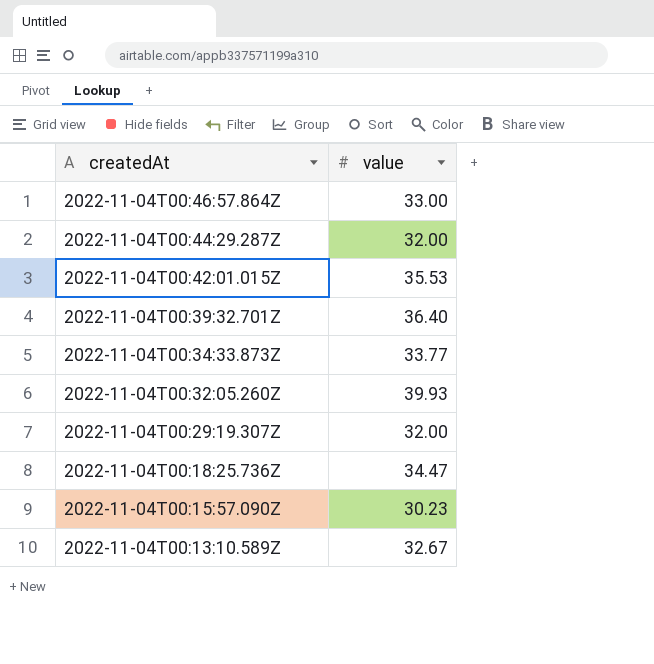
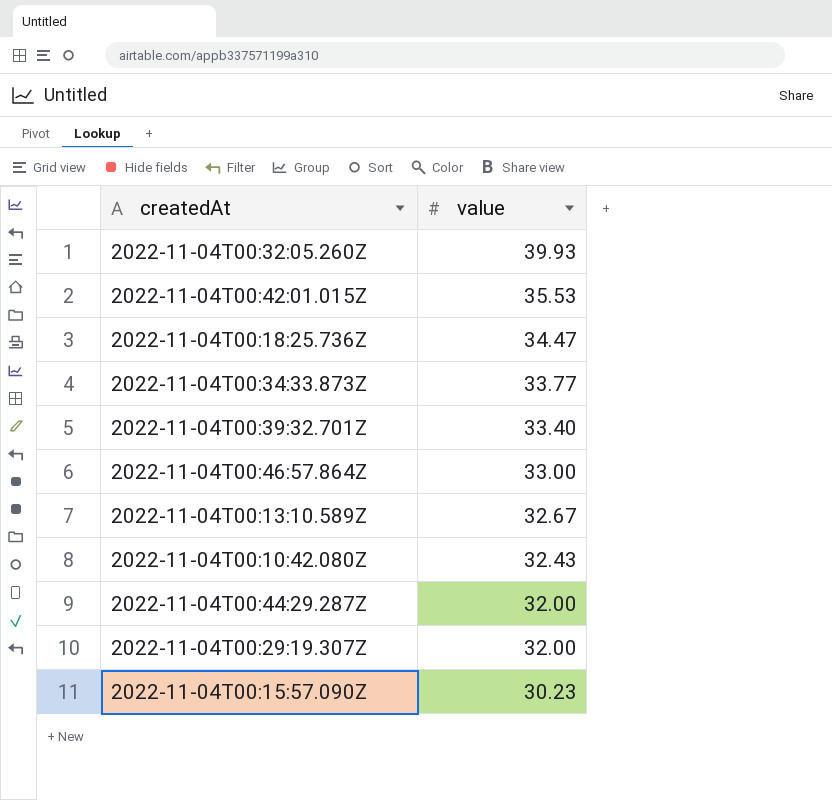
row order: createdAt descending -> value descending
2022-11-04T00:39:32.701Z | value: 36.40 -> 33.40
row 2022-11-04T00:10:42.080Z: none -> 32.43

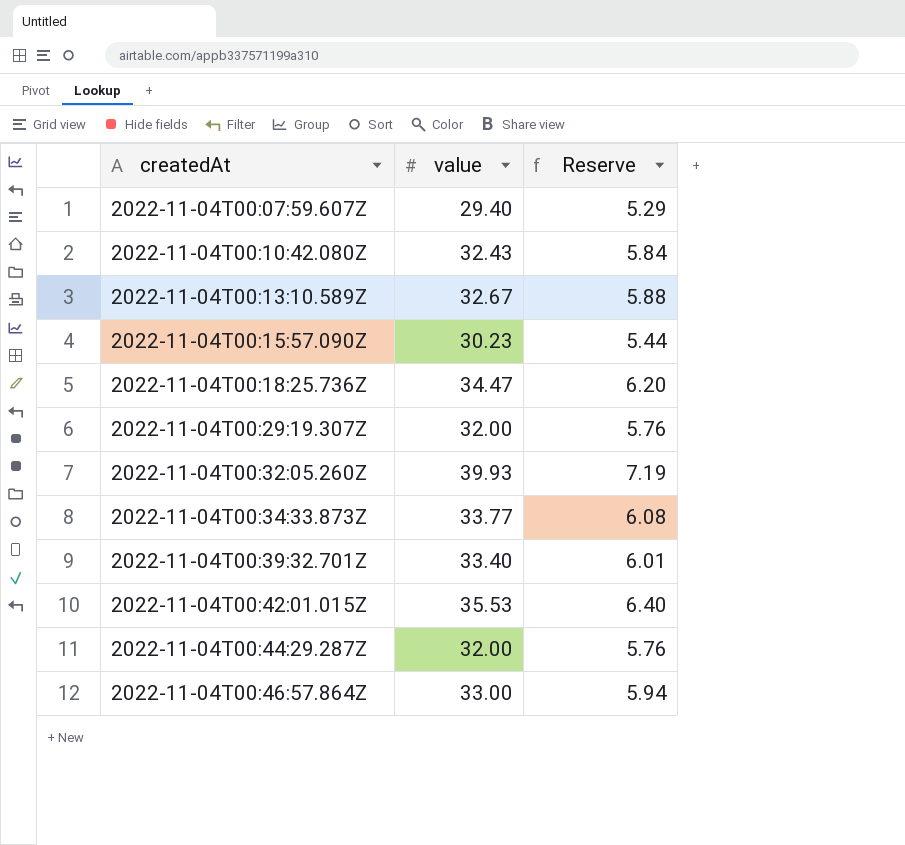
row order: value descending -> createdAt ascending
column Reserve | formula: none -> [value] * 0.18
row 2022-11-04T00:07:59.607Z: none -> 29.40 | 5.29

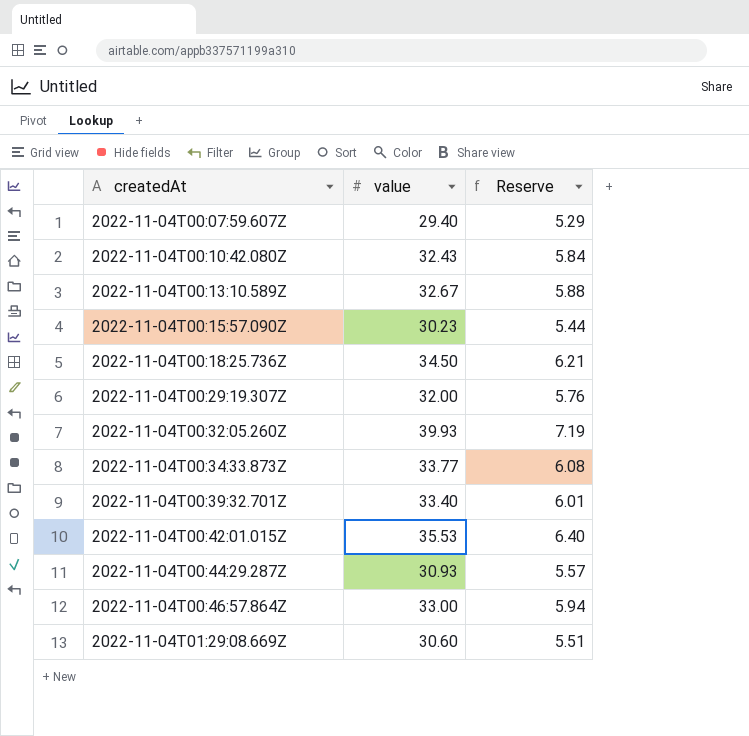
2022-11-04T00:18:25.736Z | value: 34.47 -> 34.50
2022-11-04T00:18:25.736Z | Reserve: 6.20 -> 6.21
2022-11-04T00:44:29.287Z | value: 32.00 -> 30.93
2022-11-04T00:44:29.287Z | Reserve: 5.76 -> 5.57
row 2022-11-04T01:29:08.669Z: none -> 30.60 | 5.51

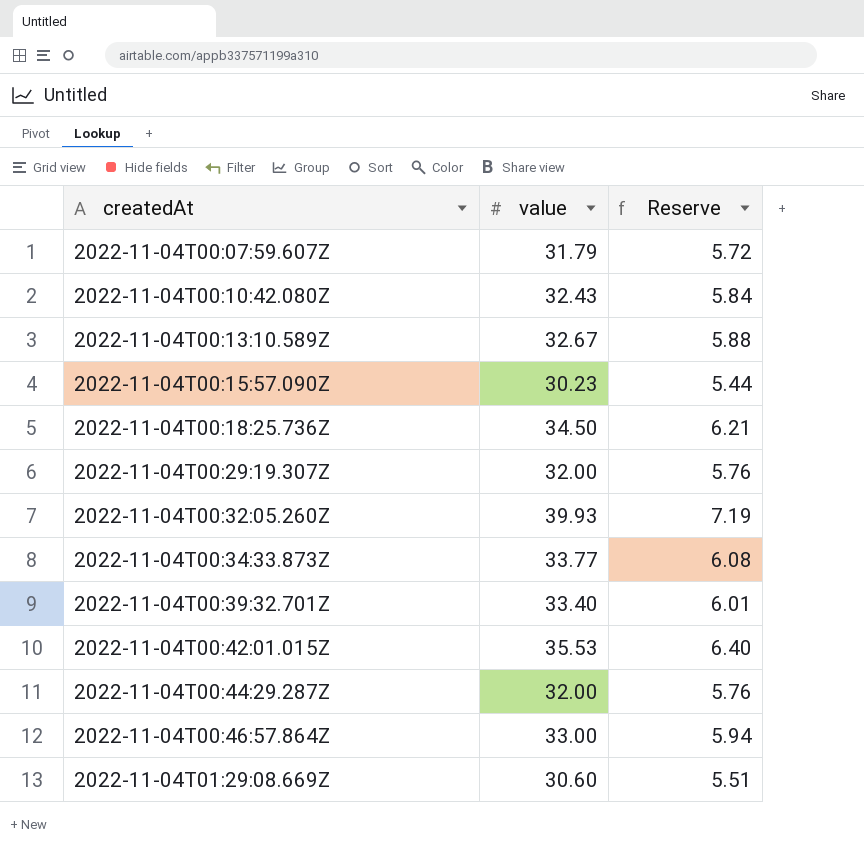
2022-11-04T00:07:59.607Z | value: 29.40 -> 31.79
2022-11-04T00:07:59.607Z | Reserve: 5.29 -> 5.72
2022-11-04T00:44:29.287Z | value: 30.93 -> 32.00
2022-11-04T00:44:29.287Z | Reserve: 5.57 -> 5.76

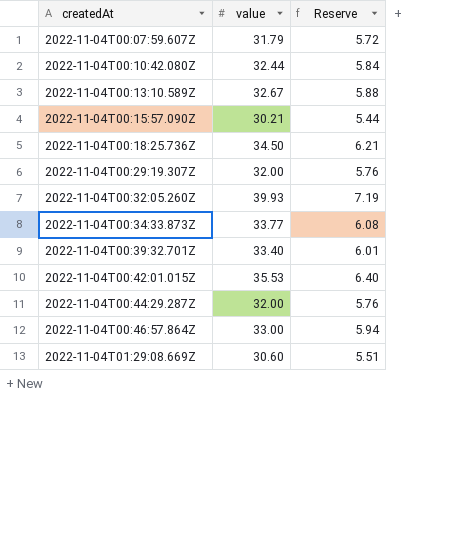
2022-11-04T00:10:42.080Z | value: 32.43 -> 32.44
2022-11-04T00:15:57.090Z | value: 30.23 -> 30.21

